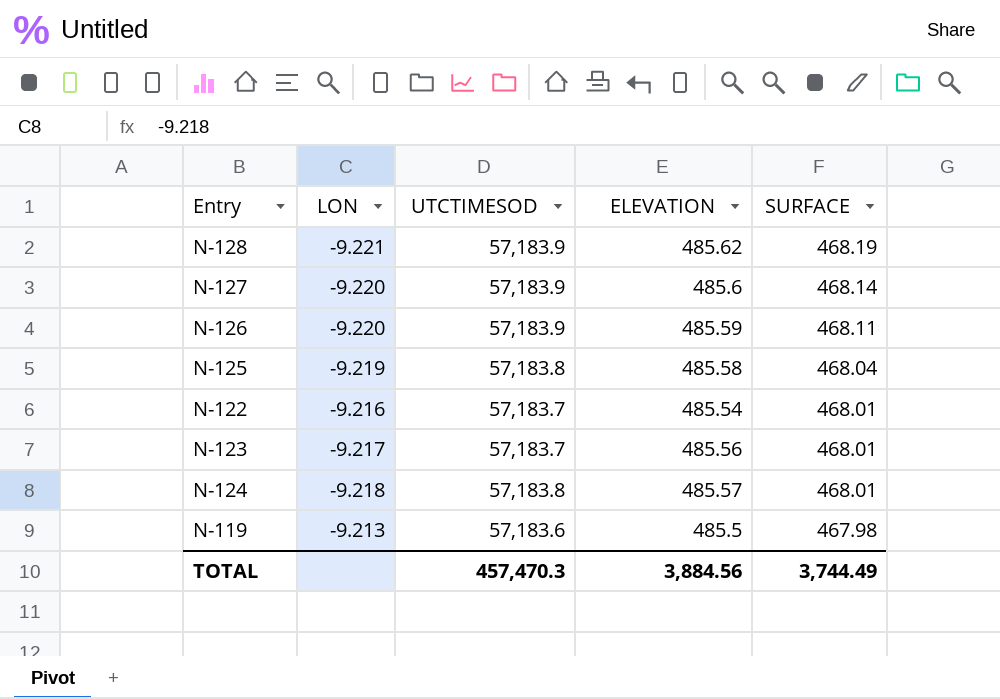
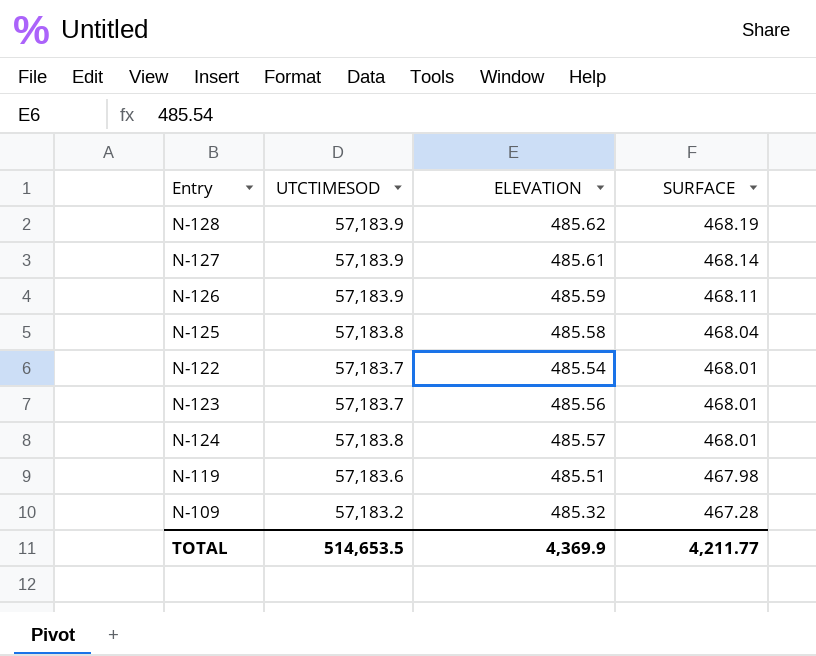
column LON | position: 2 -> none
N-127 | ELEVATION: 485.6 -> 485.61
N-119 | ELEVATION: 485.5 -> 485.51
row N-109: none -> 57,183.2 | 485.32 | 467.28
TOTAL | UTCTIMESOD: 457,470.3 -> 514,653.5
TOTAL | ELEVATION: 3,884.56 -> 4,369.9
TOTAL | SURFACE: 3,744.49 -> 4,211.77

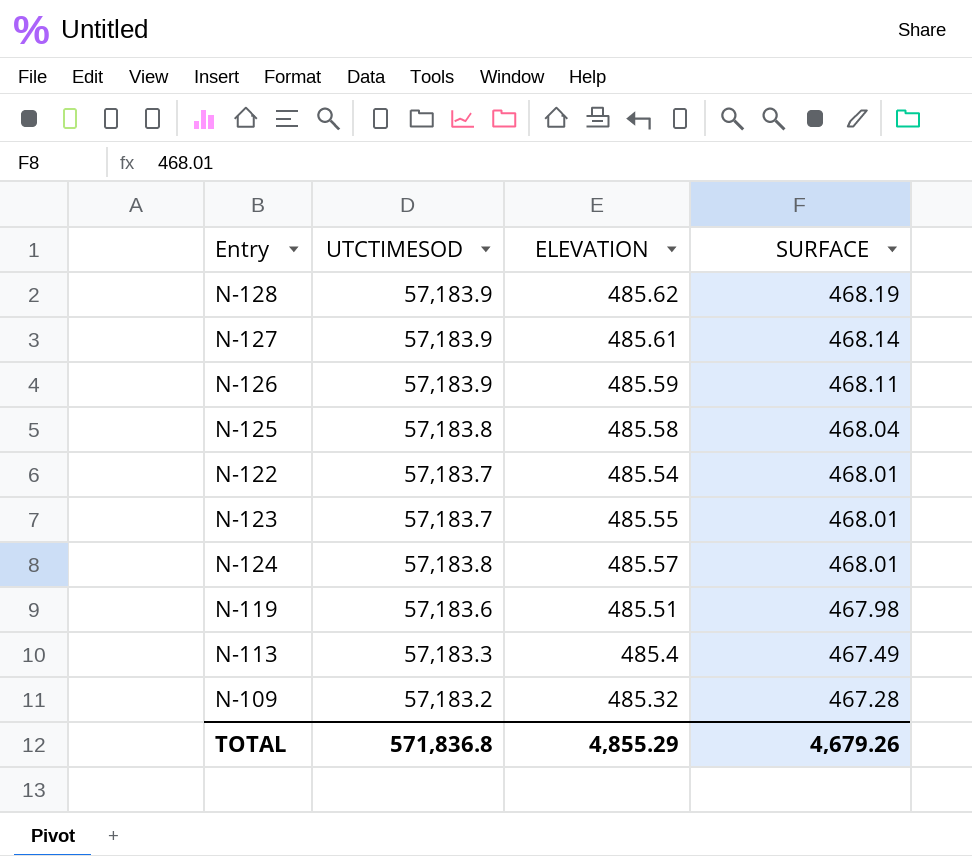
N-123 | ELEVATION: 485.56 -> 485.55
row N-113: none -> 57,183.3 | 485.4 | 467.49
TOTAL | UTCTIMESOD: 514,653.5 -> 571,836.8
TOTAL | ELEVATION: 4,369.9 -> 4,855.29
TOTAL | SURFACE: 4,211.77 -> 4,679.26

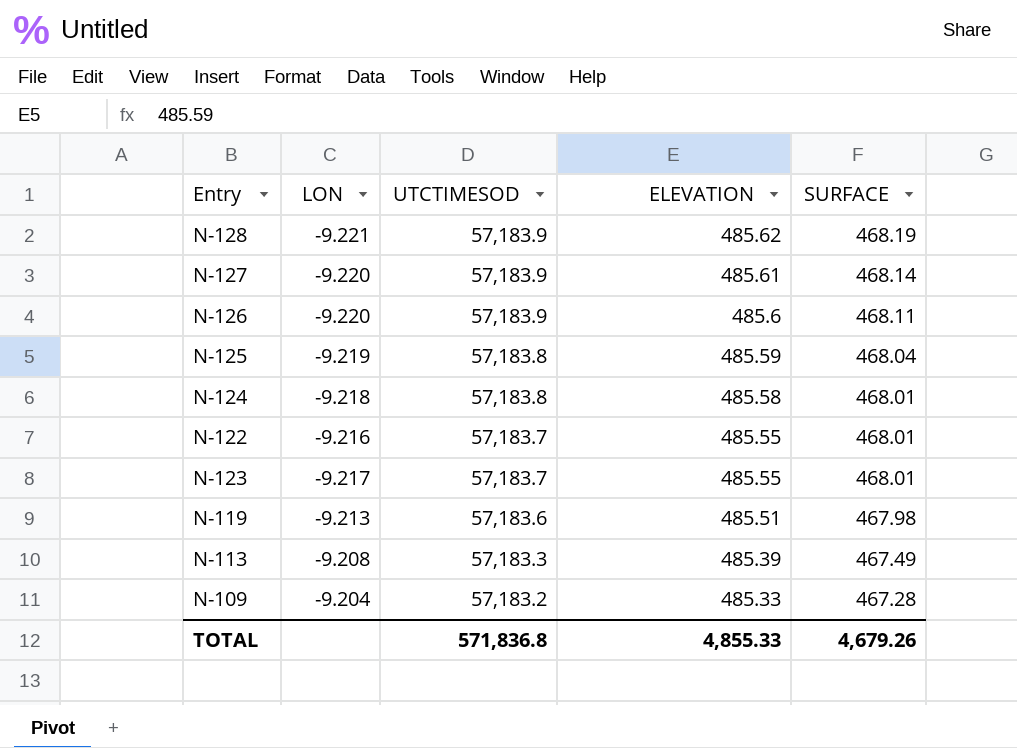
row order: SURFACE descending -> UTCTIMESOD descending
column LON | position: none -> 2
N-126 | ELEVATION: 485.59 -> 485.6
N-125 | ELEVATION: 485.58 -> 485.59
N-124 | ELEVATION: 485.57 -> 485.58
N-122 | ELEVATION: 485.54 -> 485.55
N-113 | ELEVATION: 485.4 -> 485.39
N-109 | ELEVATION: 485.32 -> 485.33
TOTAL | ELEVATION: 4,855.29 -> 4,855.33

